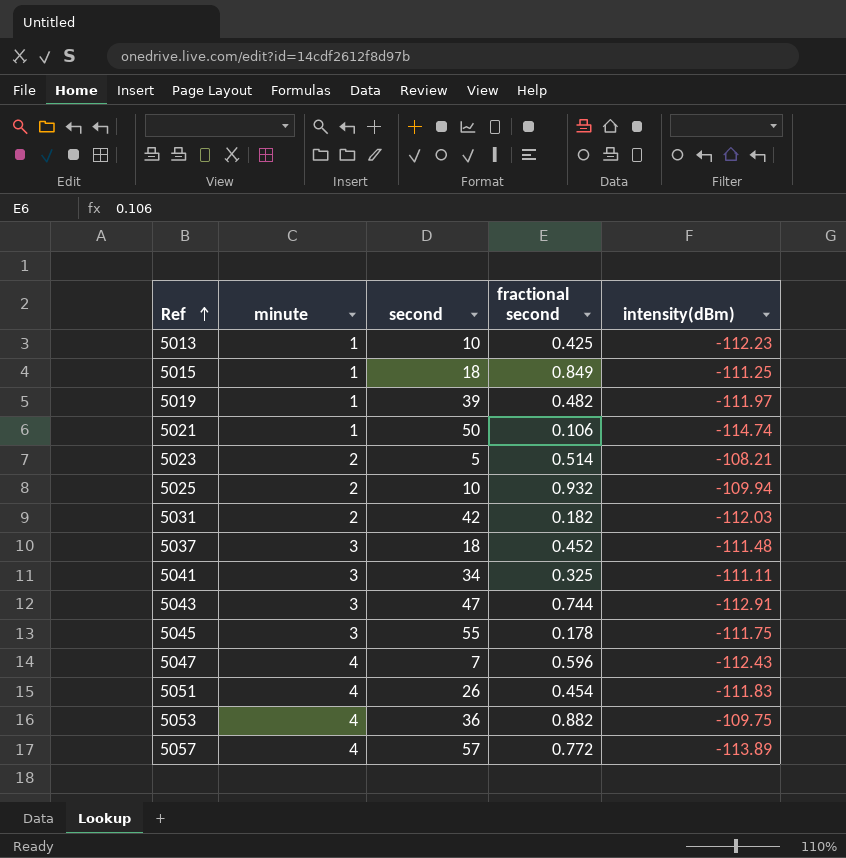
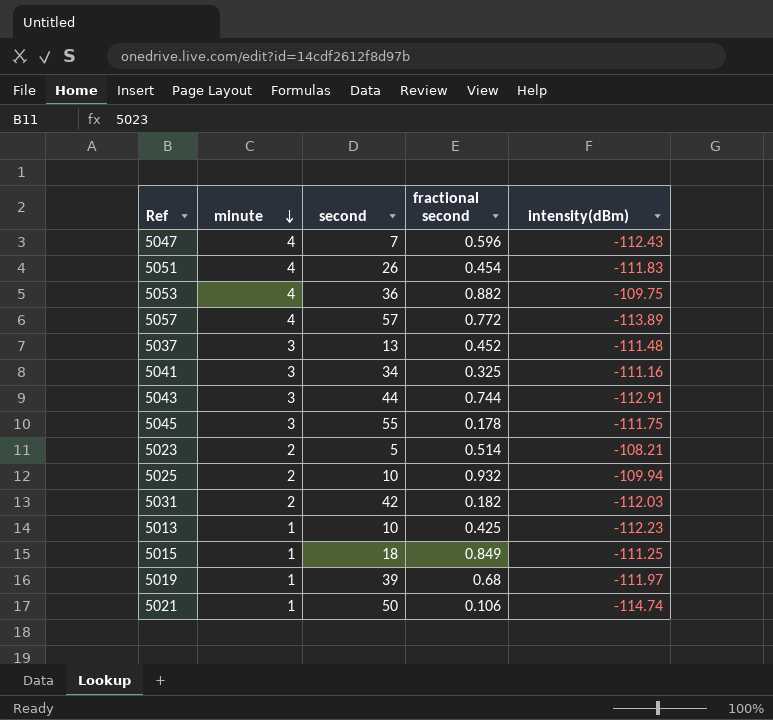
row order: Ref ascending -> minute descending
5037 | second: 18 -> 13
5041 | intensity(dBm): -111.11 -> -111.16
5043 | second: 47 -> 44
5019 | fractional second: 0.482 -> 0.68

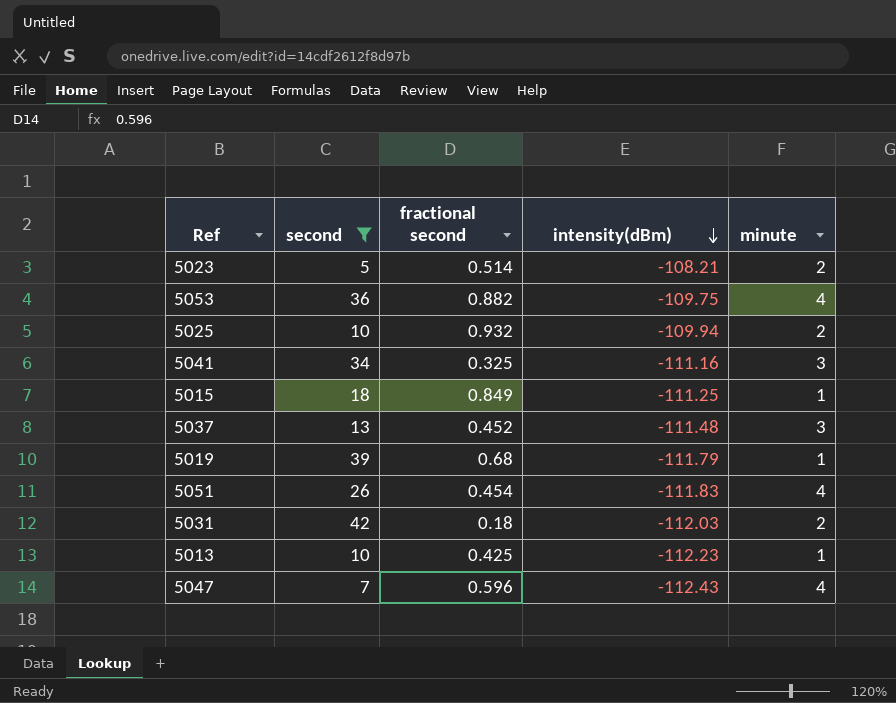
filter: none -> second <= 42
row order: minute descending -> intensity(dBm) descending
column minute | position: 2 -> 5
5019 | intensity(dBm): -111.97 -> -111.79
5031 | fractional second: 0.182 -> 0.18

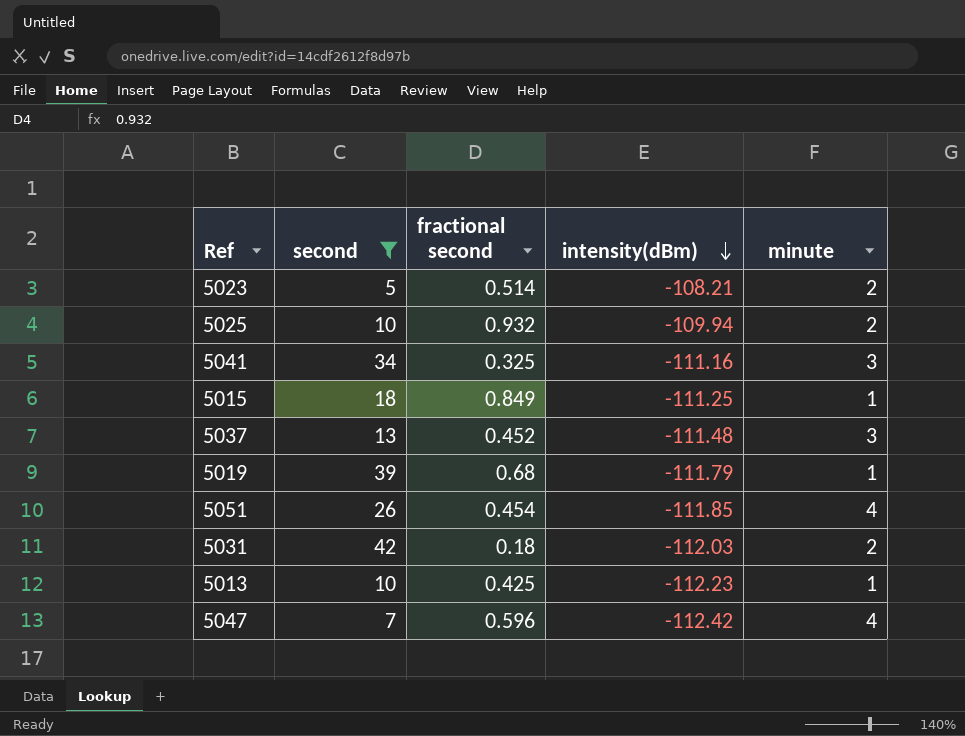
row 5053: 36 | 0.882 | -109.75 | 4 -> none
5051 | intensity(dBm): -111.83 -> -111.85
5047 | intensity(dBm): -112.43 -> -112.42

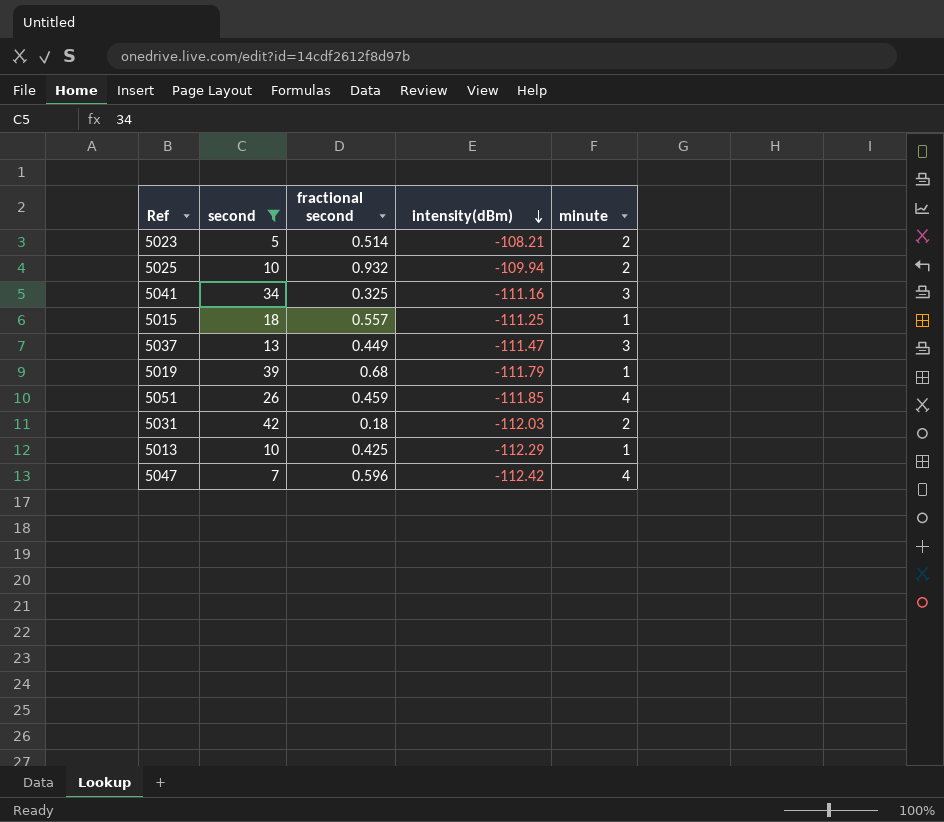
5015 | fractional second: 0.849 -> 0.557
5037 | fractional second: 0.452 -> 0.449
5037 | intensity(dBm): -111.48 -> -111.47
5051 | fractional second: 0.454 -> 0.459
5013 | intensity(dBm): -112.23 -> -112.29

